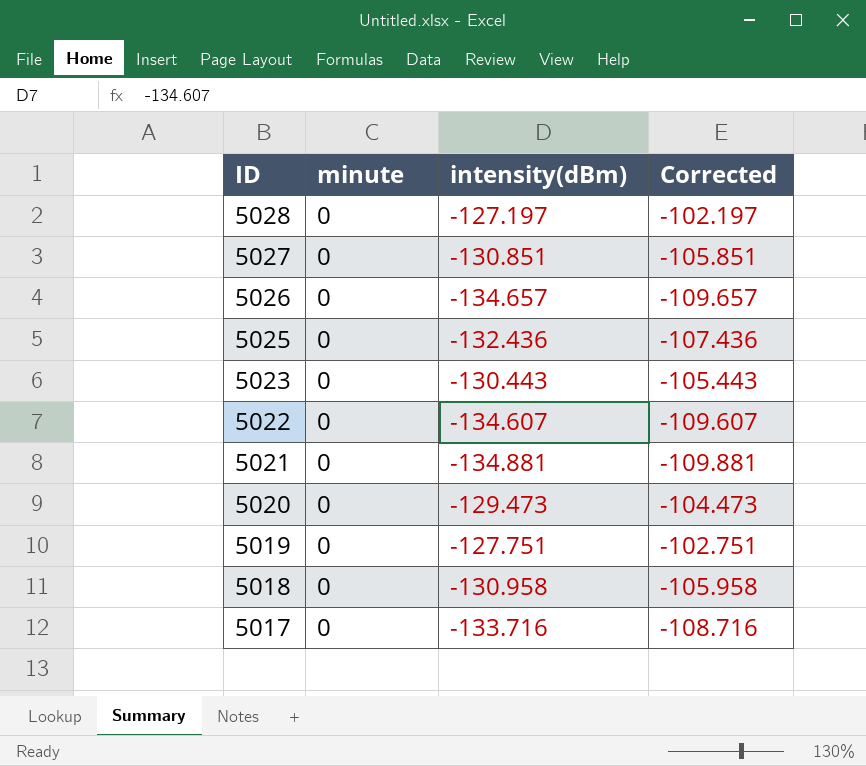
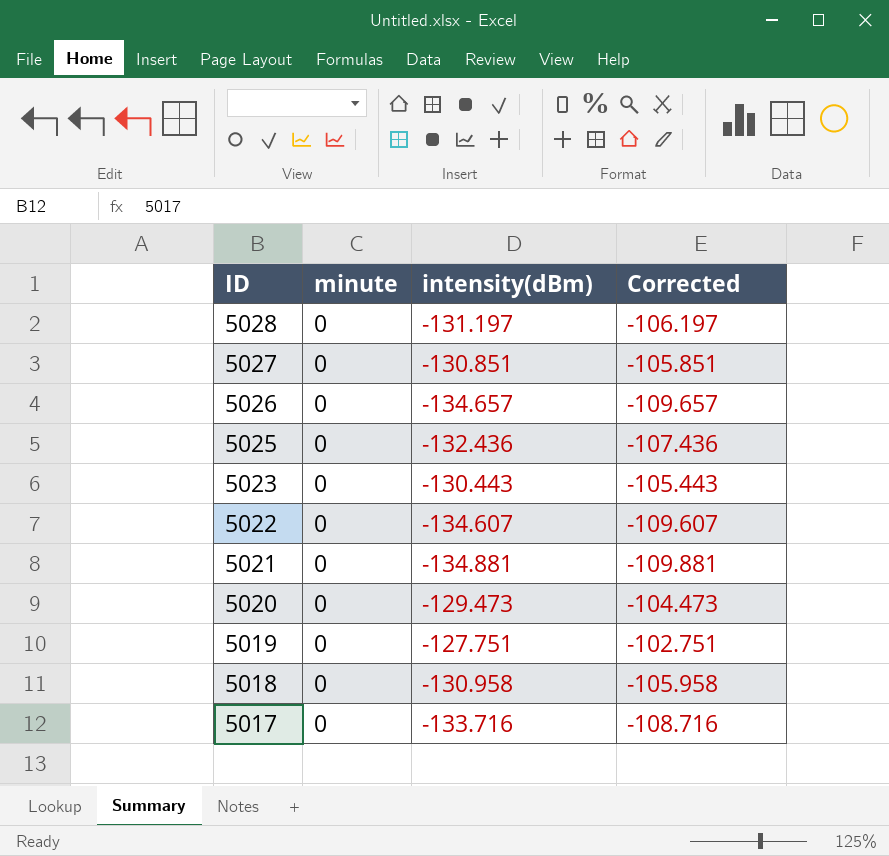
5028 | intensity(dBm): -127.197 -> -131.197
5028 | Corrected: -102.197 -> -106.197

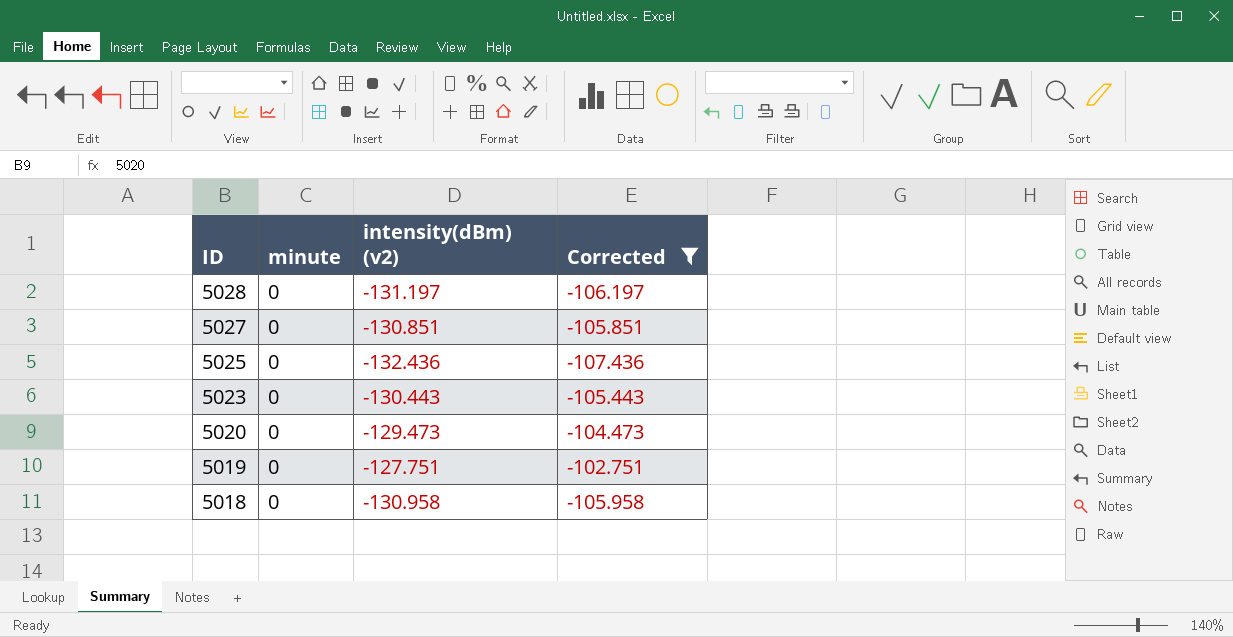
filter: none -> Corrected >= -107.436
column name: intensity(dBm) -> intensity(dBm) (v2)

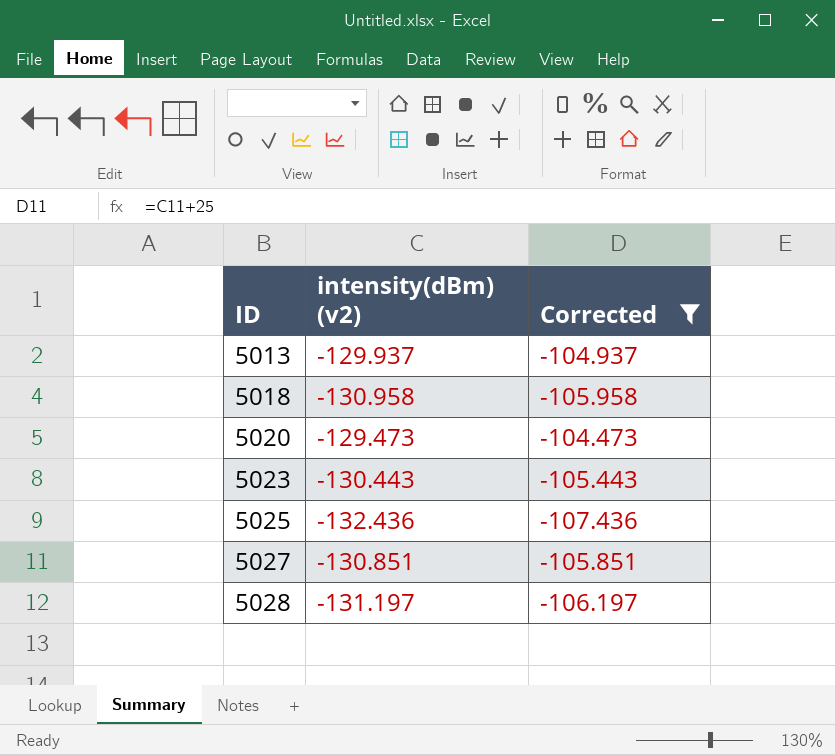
row order: ID descending -> ID ascending
column minute | position: 2 -> none
row 5019: 0 | -127.751 | -102.751 -> none
row 5013: none -> -129.937 | -104.937

